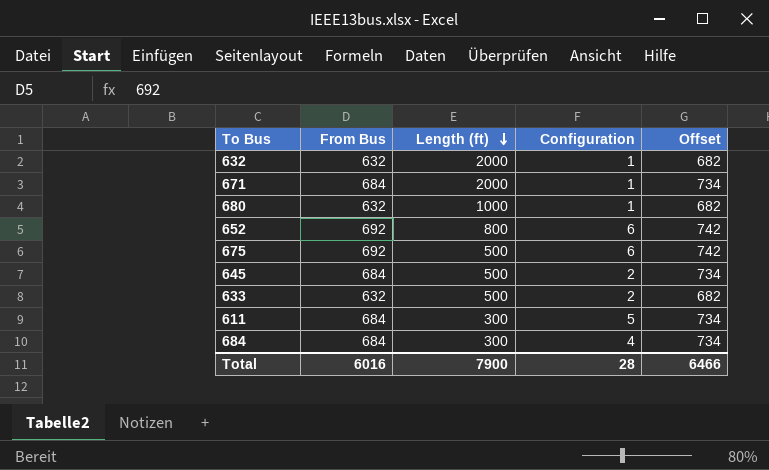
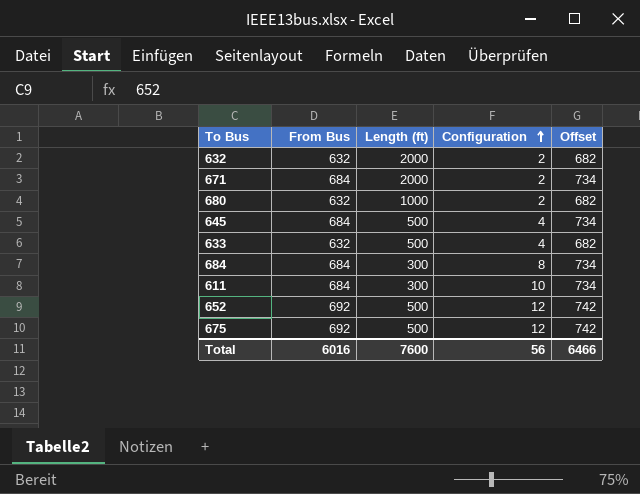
row order: Length (ft) descending -> Configuration ascending
632 | Configuration: 1 -> 2
671 | Configuration: 1 -> 2
680 | Configuration: 1 -> 2
645 | Configuration: 2 -> 4
633 | Configuration: 2 -> 4
684 | Configuration: 4 -> 8
611 | Configuration: 5 -> 10
652 | Length (ft): 800 -> 500
652 | Configuration: 6 -> 12
675 | Configuration: 6 -> 12
Total | Length (ft): 7900 -> 7600
Total | Configuration: 28 -> 56

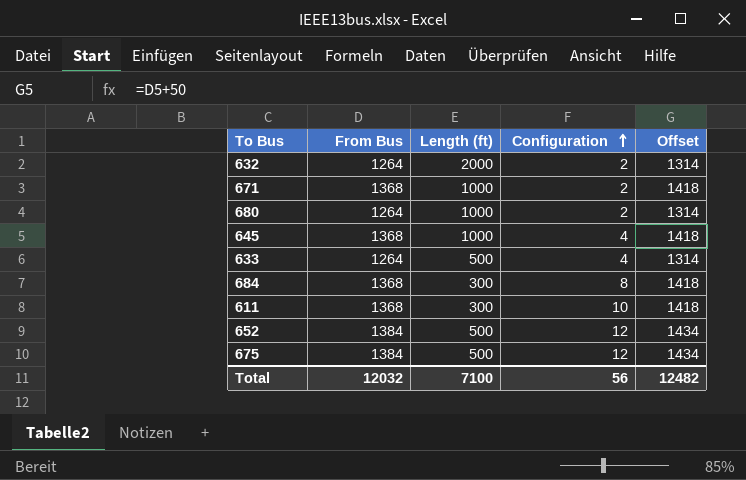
632 | From Bus: 632 -> 1264
632 | Offset: 682 -> 1314
671 | From Bus: 684 -> 1368
671 | Length (ft): 2000 -> 1000
671 | Offset: 734 -> 1418
680 | From Bus: 632 -> 1264
680 | Offset: 682 -> 1314
645 | From Bus: 684 -> 1368
645 | Length (ft): 500 -> 1000
645 | Offset: 734 -> 1418
633 | From Bus: 632 -> 1264
633 | Offset: 682 -> 1314
684 | From Bus: 684 -> 1368
684 | Offset: 734 -> 1418
611 | From Bus: 684 -> 1368
611 | Offset: 734 -> 1418
652 | From Bus: 692 -> 1384
652 | Offset: 742 -> 1434
675 | From Bus: 692 -> 1384
675 | Offset: 742 -> 1434
Total | From Bus: 6016 -> 12032
Total | Length (ft): 7600 -> 7100
Total | Offset: 6466 -> 12482

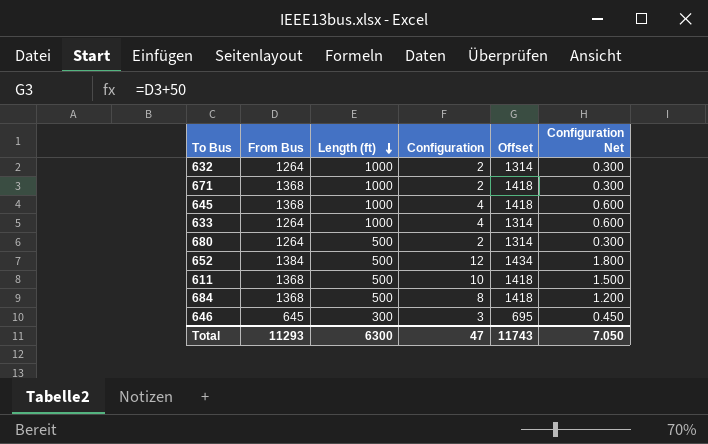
row order: Configuration ascending -> Length (ft) descending
column Configuration Net | formula: none -> [Configuration] * 0.15
row 675: 1384 | 500 | 12 | 1434 -> none
632 | Length (ft): 2000 -> 1000
633 | Length (ft): 500 -> 1000
680 | Length (ft): 1000 -> 500
611 | Length (ft): 300 -> 500
684 | Length (ft): 300 -> 500
row 646: none -> 645 | 300 | 3 | 695 | 0.450
Total | From Bus: 12032 -> 11293
Total | Length (ft): 7100 -> 6300
Total | Configuration: 56 -> 47
Total | Offset: 12482 -> 11743

